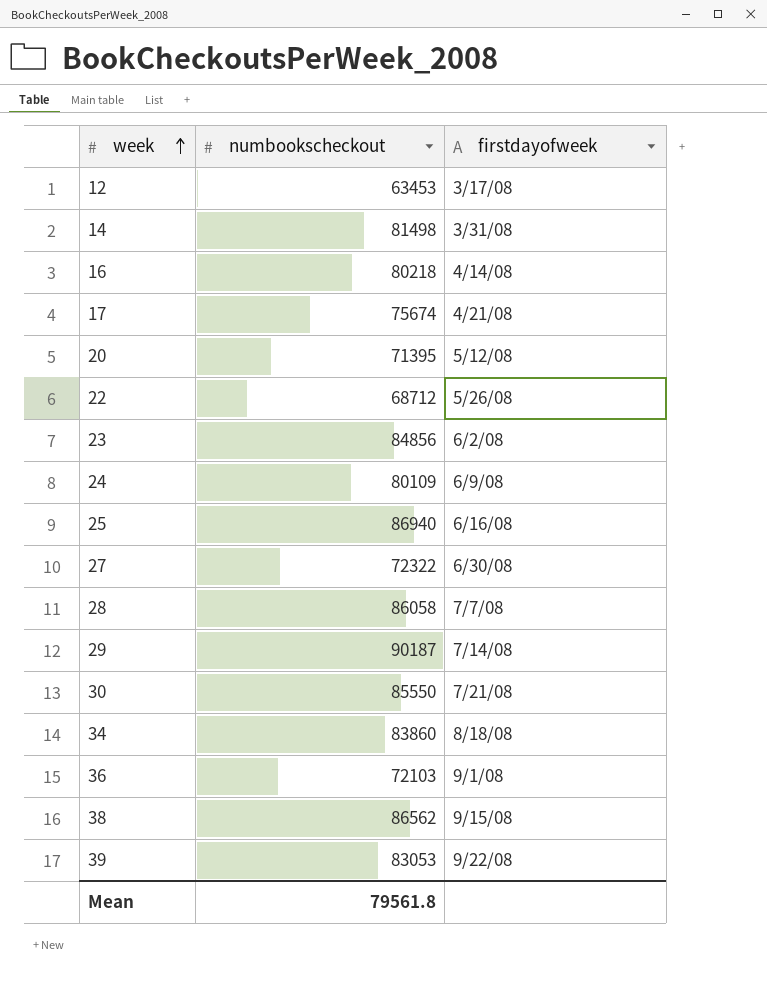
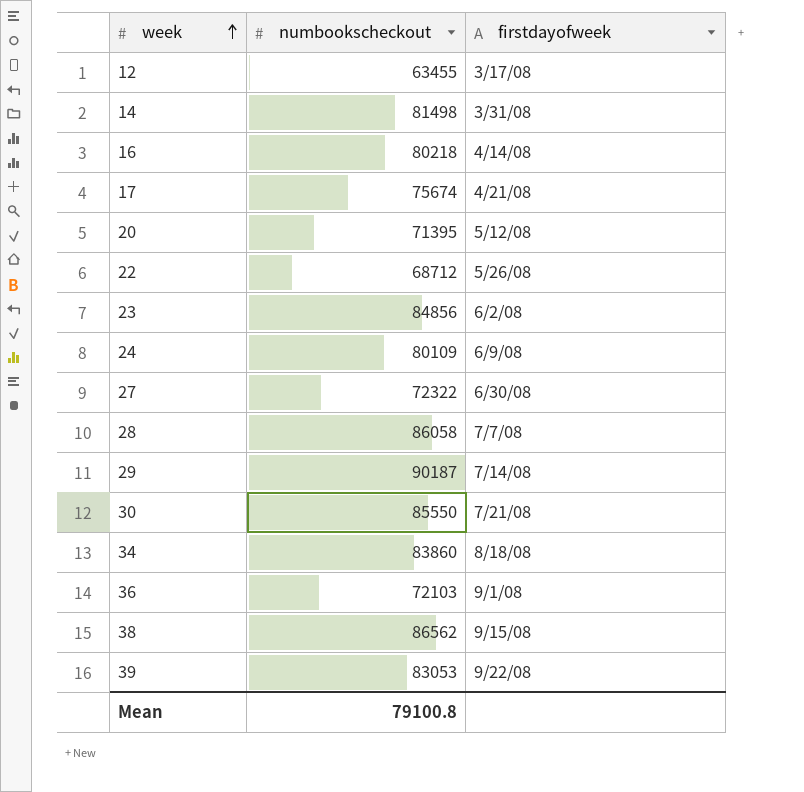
row 25: 86940 | 6/16/08 -> none
12 | numbookscheckout: 63453 -> 63455
Mean | numbookscheckout: 79561.8 -> 79100.8

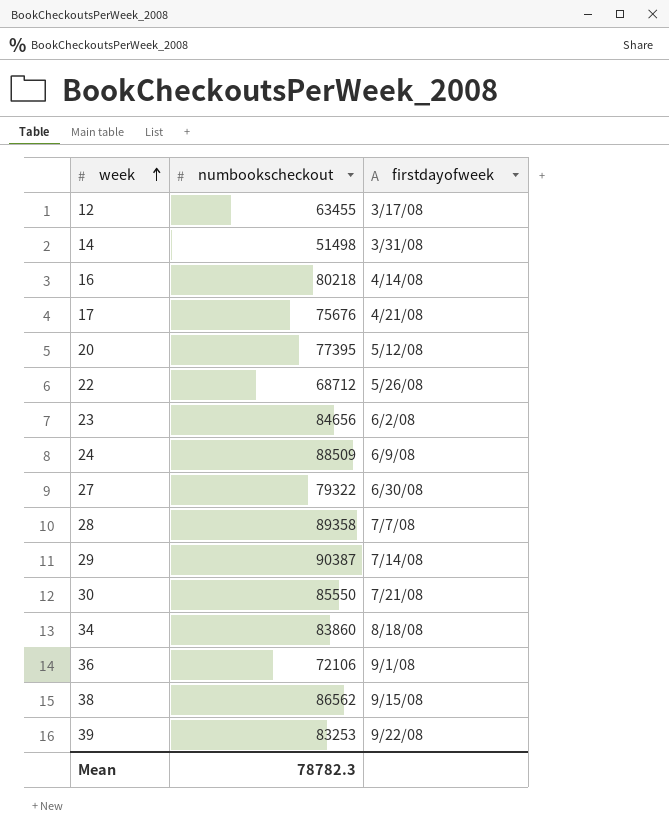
14 | numbookscheckout: 81498 -> 51498
17 | numbookscheckout: 75674 -> 75676
20 | numbookscheckout: 71395 -> 77395
23 | numbookscheckout: 84856 -> 84656
24 | numbookscheckout: 80109 -> 88509
27 | numbookscheckout: 72322 -> 79322
28 | numbookscheckout: 86058 -> 89358
29 | numbookscheckout: 90187 -> 90387
36 | numbookscheckout: 72103 -> 72106
39 | numbookscheckout: 83053 -> 83253
Mean | numbookscheckout: 79100.8 -> 78782.3

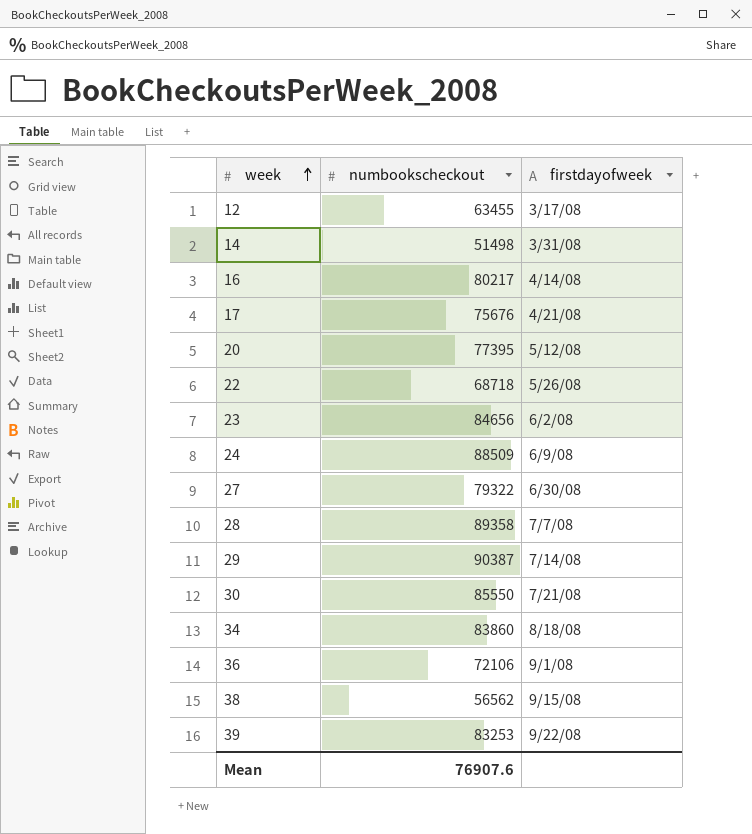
16 | numbookscheckout: 80218 -> 80217
22 | numbookscheckout: 68712 -> 68718
38 | numbookscheckout: 86562 -> 56562
Mean | numbookscheckout: 78782.3 -> 76907.6

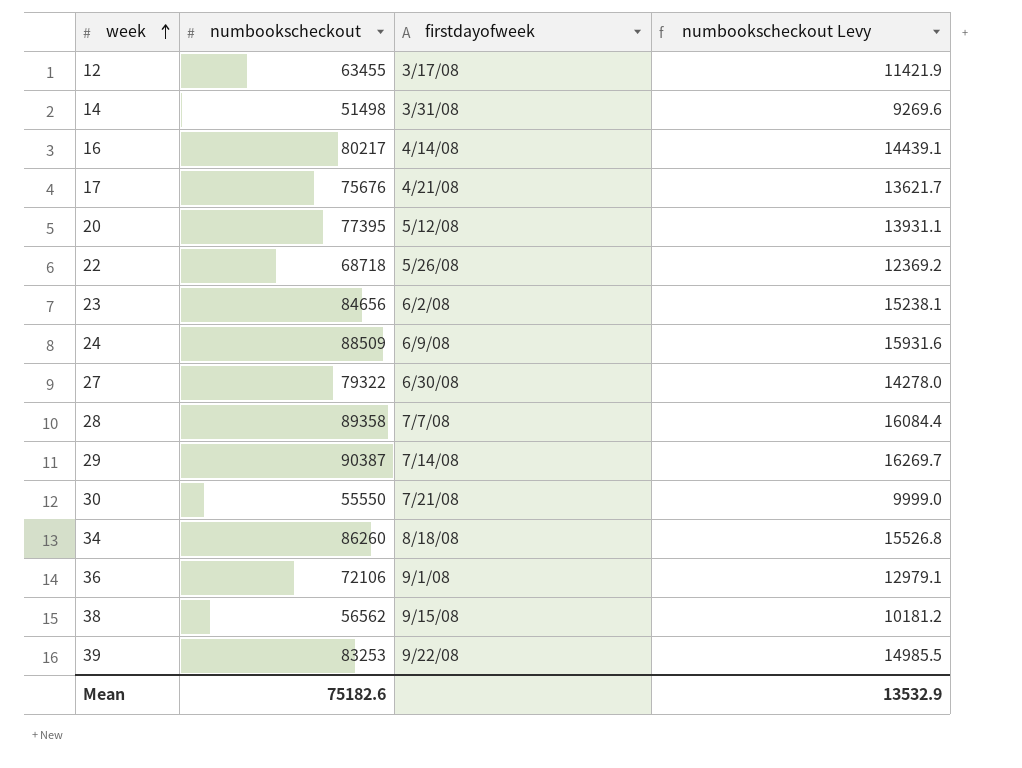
column numbookscheckout Levy | formula: none -> [numbookscheckout] * 0.18
30 | numbookscheckout: 85550 -> 55550
34 | numbookscheckout: 83860 -> 86260
Mean | numbookscheckout: 76907.6 -> 75182.6

